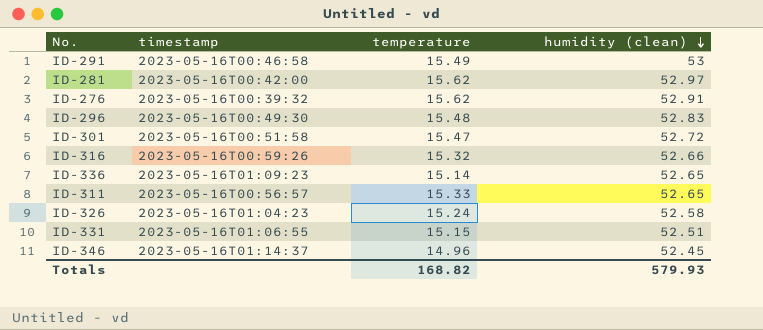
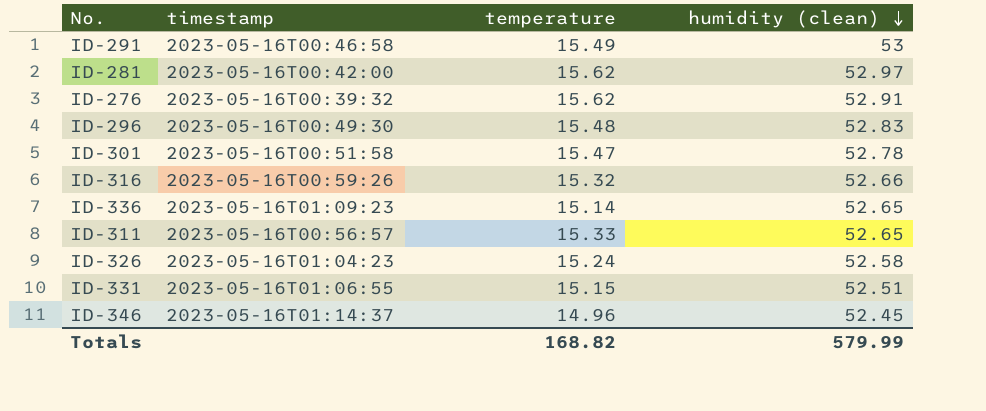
ID-301 | humidity (clean): 52.72 -> 52.78
Totals | humidity (clean): 579.93 -> 579.99

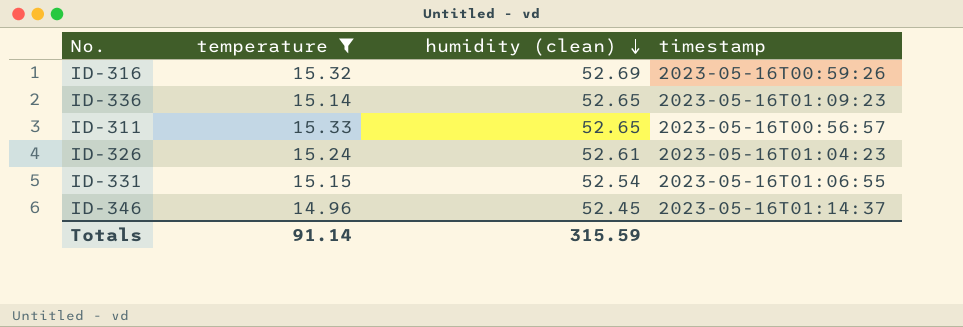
filter: none -> temperature <= 15.33
column timestamp | position: 2 -> 4
ID-316 | humidity (clean): 52.66 -> 52.69
ID-326 | humidity (clean): 52.58 -> 52.61
ID-331 | humidity (clean): 52.51 -> 52.54
Totals | temperature: 168.82 -> 91.14
Totals | humidity (clean): 579.99 -> 315.59

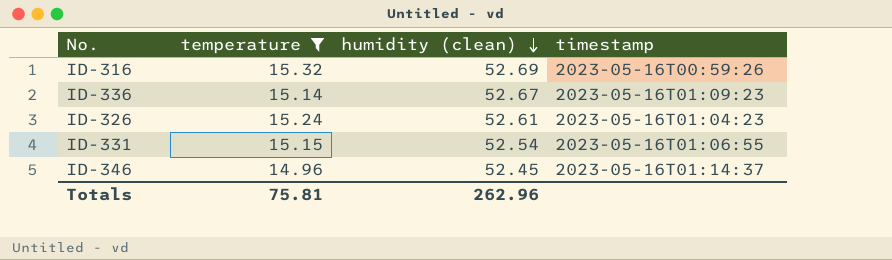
row ID-311: 15.33 | 52.65 | 2023-05-16T00:56:57 -> none
ID-336 | humidity (clean): 52.65 -> 52.67
Totals | temperature: 91.14 -> 75.81
Totals | humidity (clean): 315.59 -> 262.96

